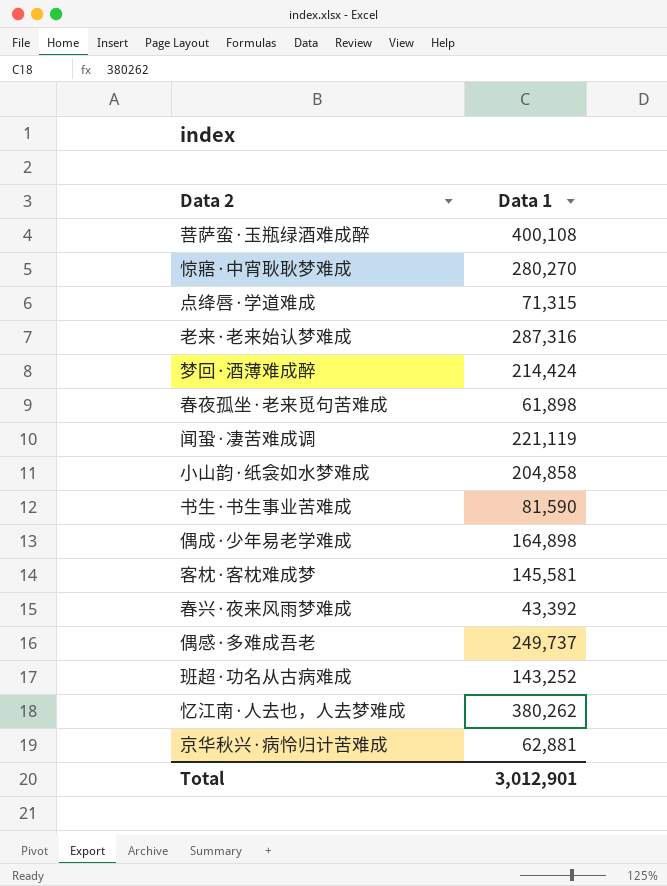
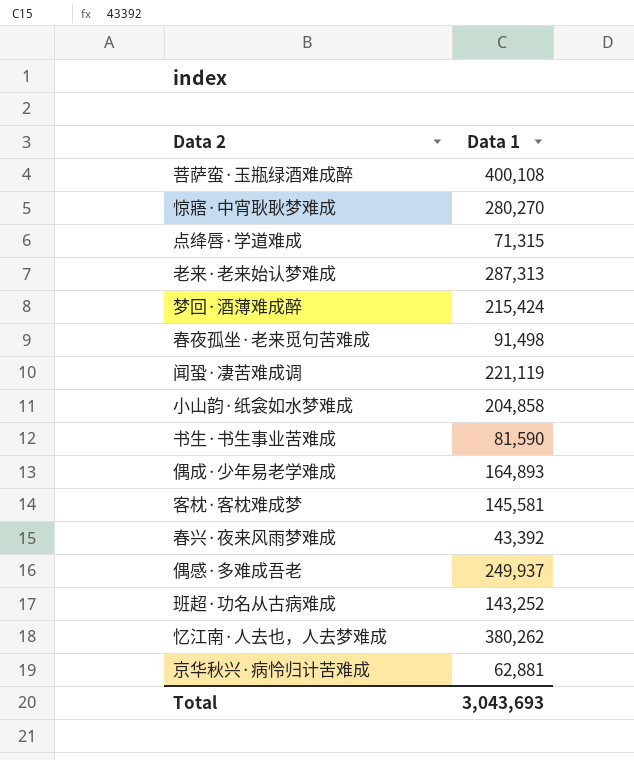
老来·老来始认梦难成 | Data 1: 287,316 -> 287,313
梦回·酒薄难成醉 | Data 1: 214,424 -> 215,424
春夜孤坐·老来觅句苦难成 | Data 1: 61,898 -> 91,498
偶成·少年易老学难成 | Data 1: 164,898 -> 164,893
偶感·多难成吾老 | Data 1: 249,737 -> 249,937
Total | Data 1: 3,012,901 -> 3,043,693

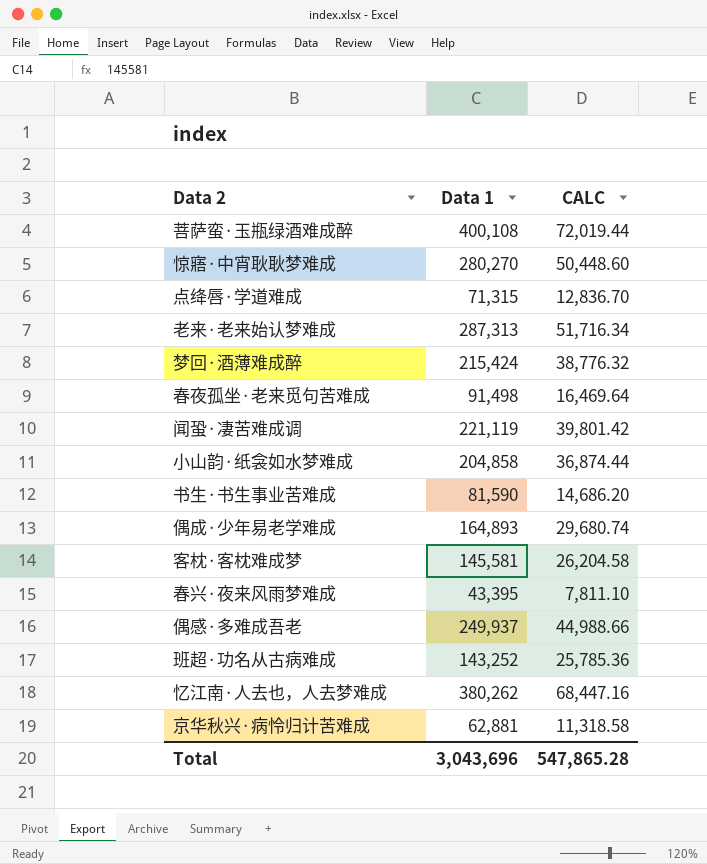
column CALC | formula: none -> [Data 1] * 0.18
春兴·夜来风雨梦难成 | Data 1: 43,392 -> 43,395
Total | Data 1: 3,043,693 -> 3,043,696

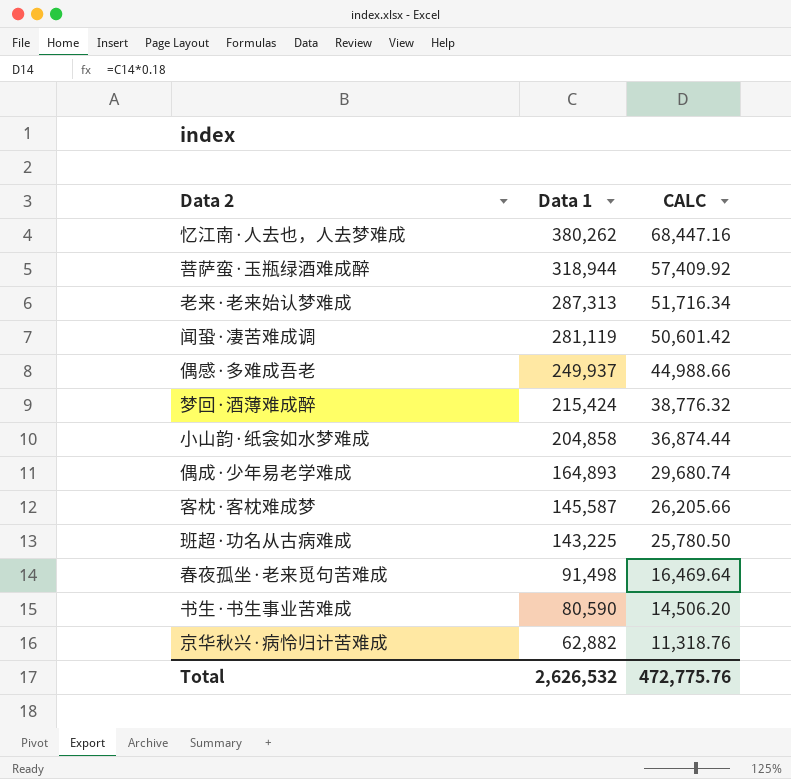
row order: none -> Data 1 descending
row 惊寤·中宵耿耿梦难成: 280,270 | 50,448.60 -> none
row 点绛唇·学道难成: 71,315 | 12,836.70 -> none
row 春兴·夜来风雨梦难成: 43,395 | 7,811.10 -> none
菩萨蛮·玉瓶绿酒难成醉 | Data 1: 400,108 -> 318,944
菩萨蛮·玉瓶绿酒难成醉 | CALC: 72,019.44 -> 57,409.92
闻蛩·凄苦难成调 | Data 1: 221,119 -> 281,119
闻蛩·凄苦难成调 | CALC: 39,801.42 -> 50,601.42
客枕·客枕难成梦 | Data 1: 145,581 -> 145,587
客枕·客枕难成梦 | CALC: 26,204.58 -> 26,205.66
班超·功名从古病难成 | Data 1: 143,252 -> 143,225
班超·功名从古病难成 | CALC: 25,785.36 -> 25,780.50
书生·书生事业苦难成 | Data 1: 81,590 -> 80,590
书生·书生事业苦难成 | CALC: 14,686.20 -> 14,506.20
京华秋兴·病怜归计苦难成 | Data 1: 62,881 -> 62,882
京华秋兴·病怜归计苦难成 | CALC: 11,318.58 -> 11,318.76
Total | Data 1: 3,043,696 -> 2,626,532
Total | CALC: 547,865.28 -> 472,775.76

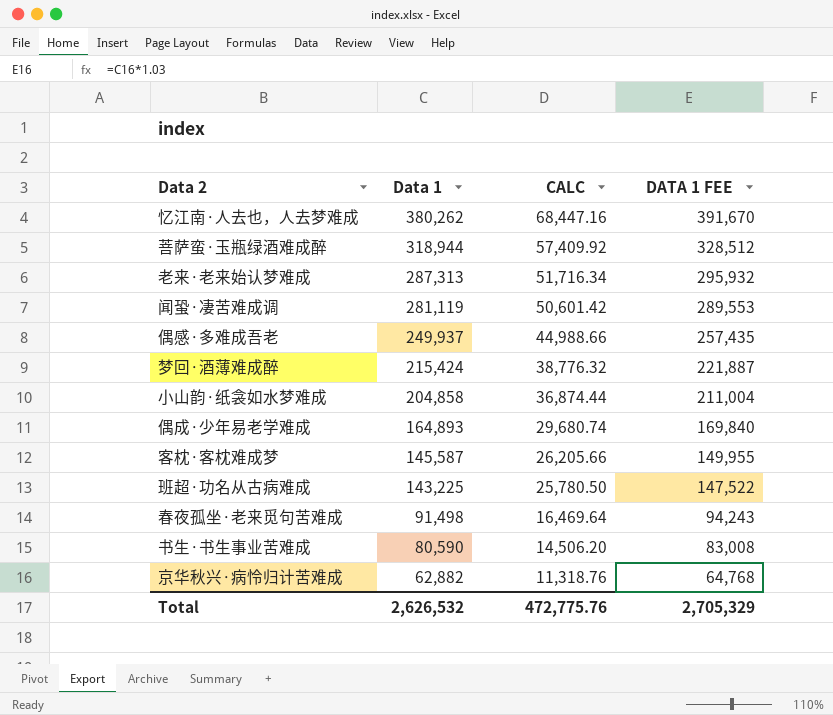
column DATA 1 FEE | formula: none -> [Data 1] * 1.03

